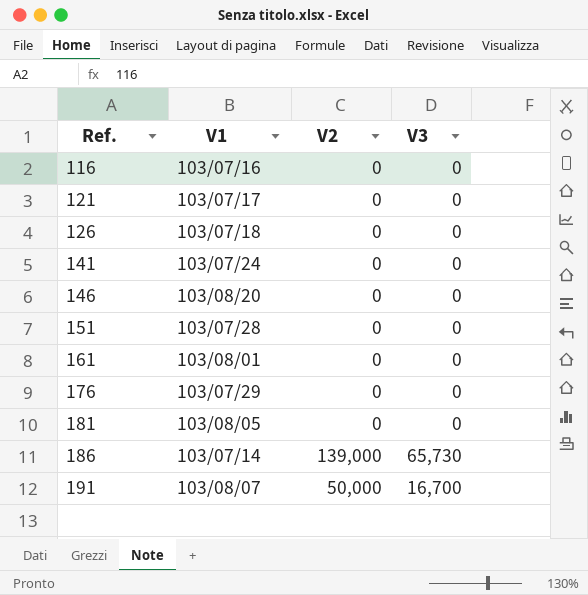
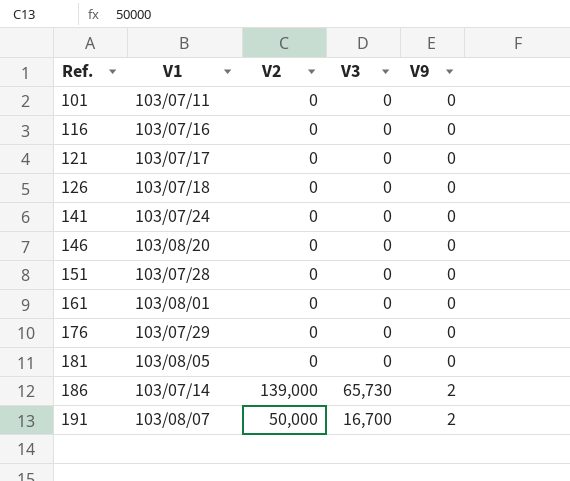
column V9 | position: none -> 5
row 101: none -> 103/07/11 | 0 | 0 | 0

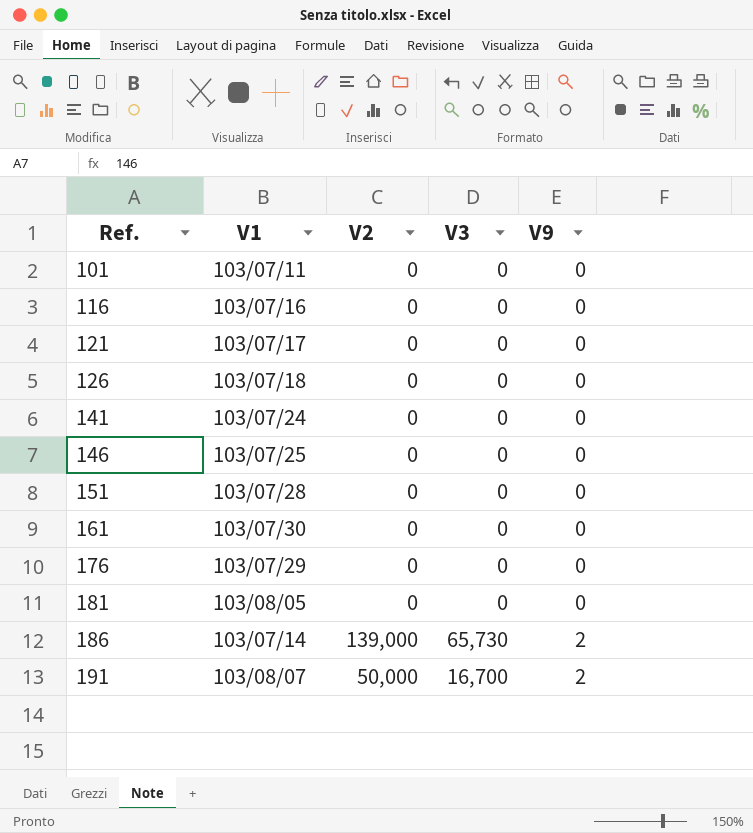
146 | V1: 103/08/20 -> 103/07/25
161 | V1: 103/08/01 -> 103/07/30

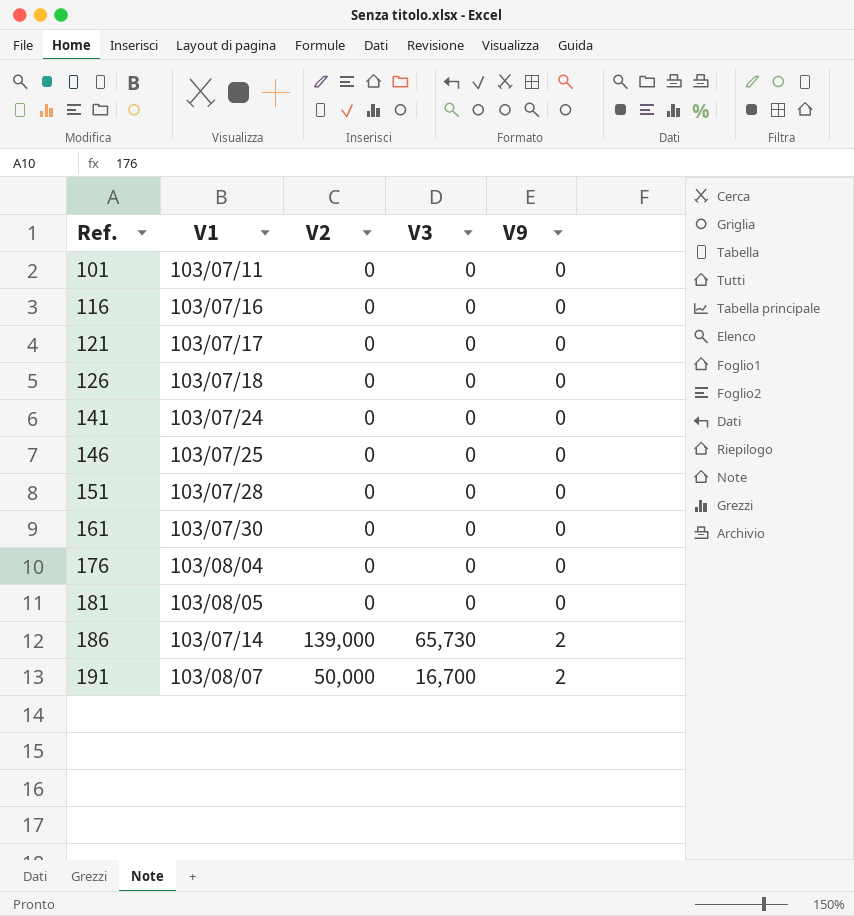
176 | V1: 103/07/29 -> 103/08/04

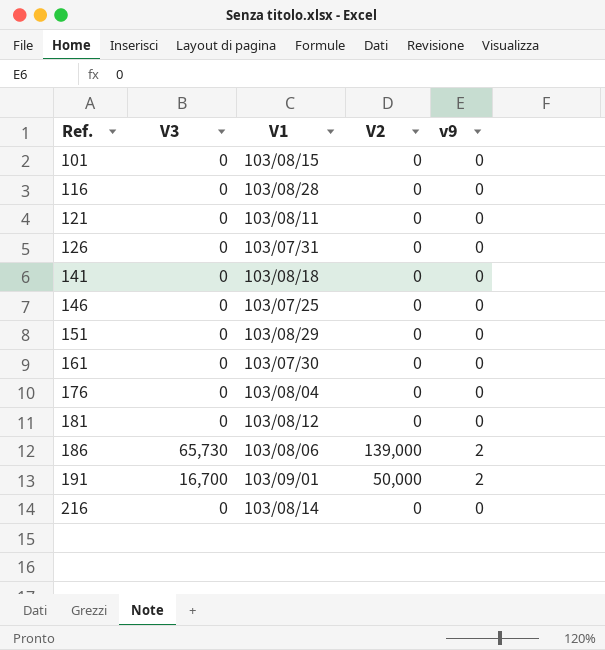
column V3 | position: 4 -> 2
column name: V9 -> v9
101 | V1: 103/07/11 -> 103/08/15
116 | V1: 103/07/16 -> 103/08/28
121 | V1: 103/07/17 -> 103/08/11
126 | V1: 103/07/18 -> 103/07/31
141 | V1: 103/07/24 -> 103/08/18
151 | V1: 103/07/28 -> 103/08/29
181 | V1: 103/08/05 -> 103/08/12
186 | V1: 103/07/14 -> 103/08/06
191 | V1: 103/08/07 -> 103/09/01
row 216: none -> 0 | 103/08/14 | 0 | 0

